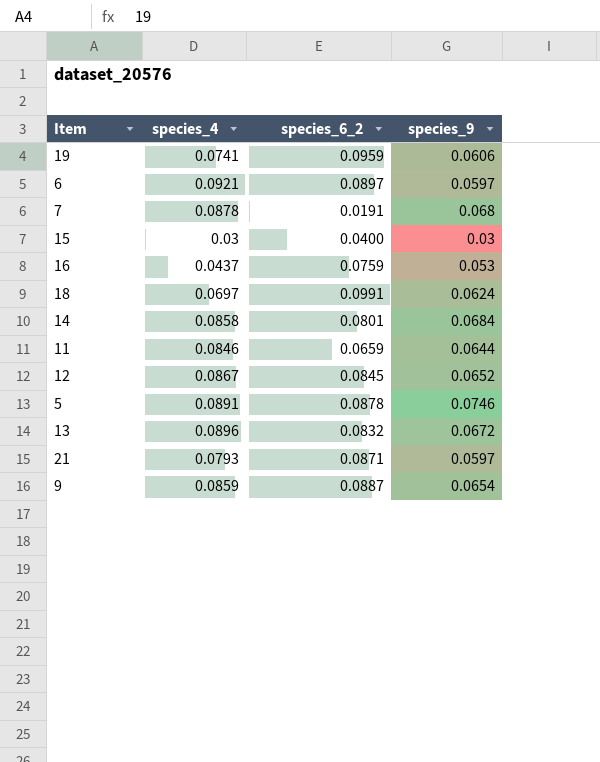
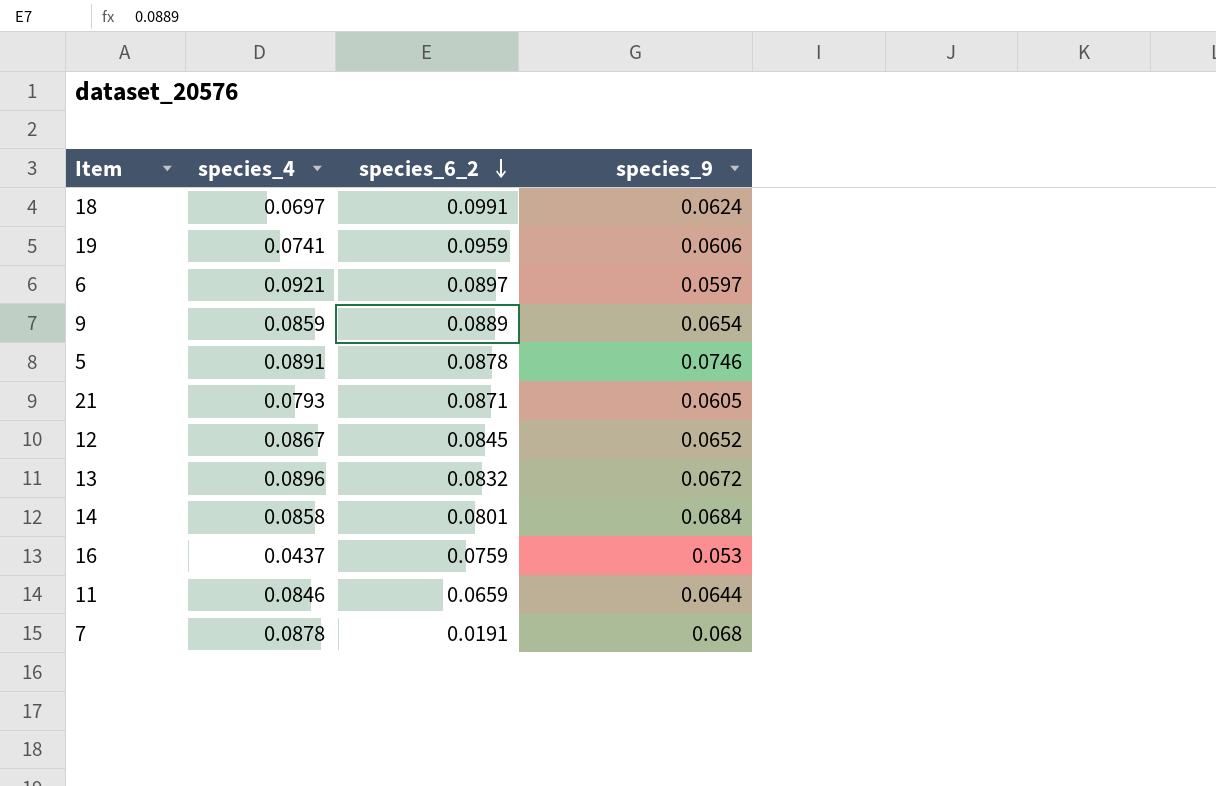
row order: none -> species_6_2 descending
row 15: 0.03 | 0.0400 | 0.03 -> none
9 | species_6_2: 0.0887 -> 0.0889
21 | species_9: 0.0597 -> 0.0605

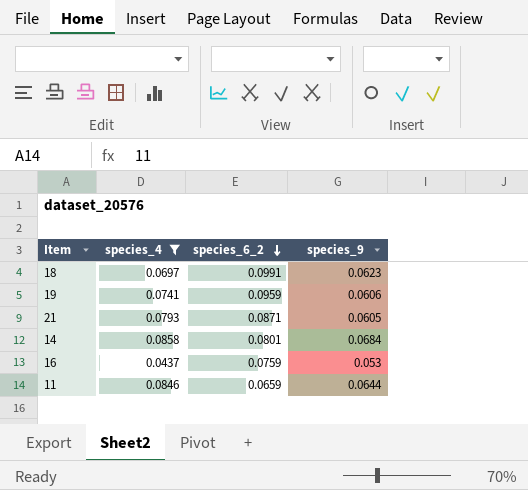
filter: none -> species_4 <= 0.0858
18 | species_9: 0.0624 -> 0.0623

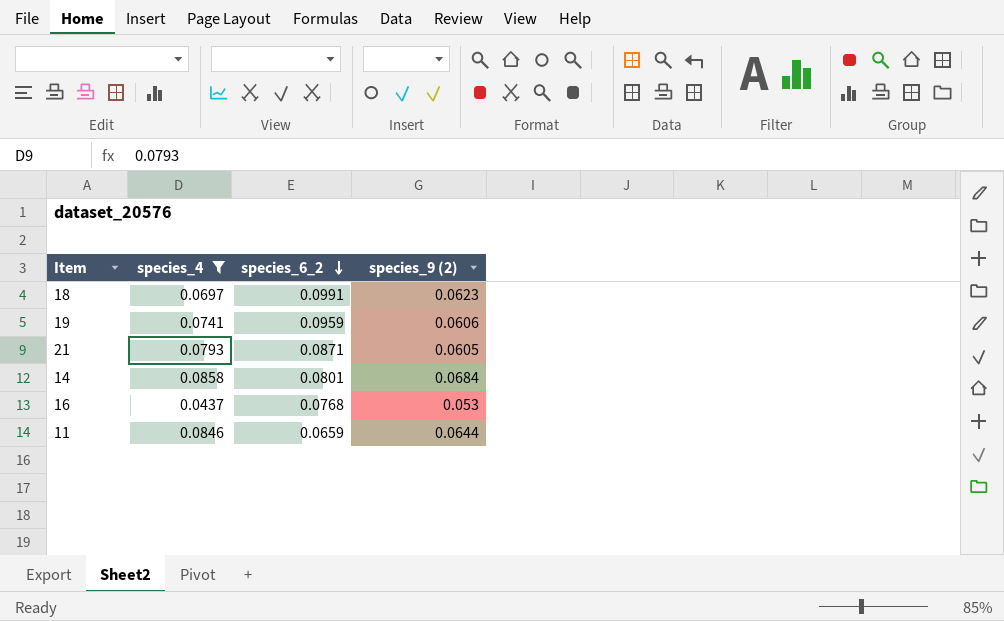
column name: species_9 -> species_9 (2)
16 | species_6_2: 0.0759 -> 0.0768

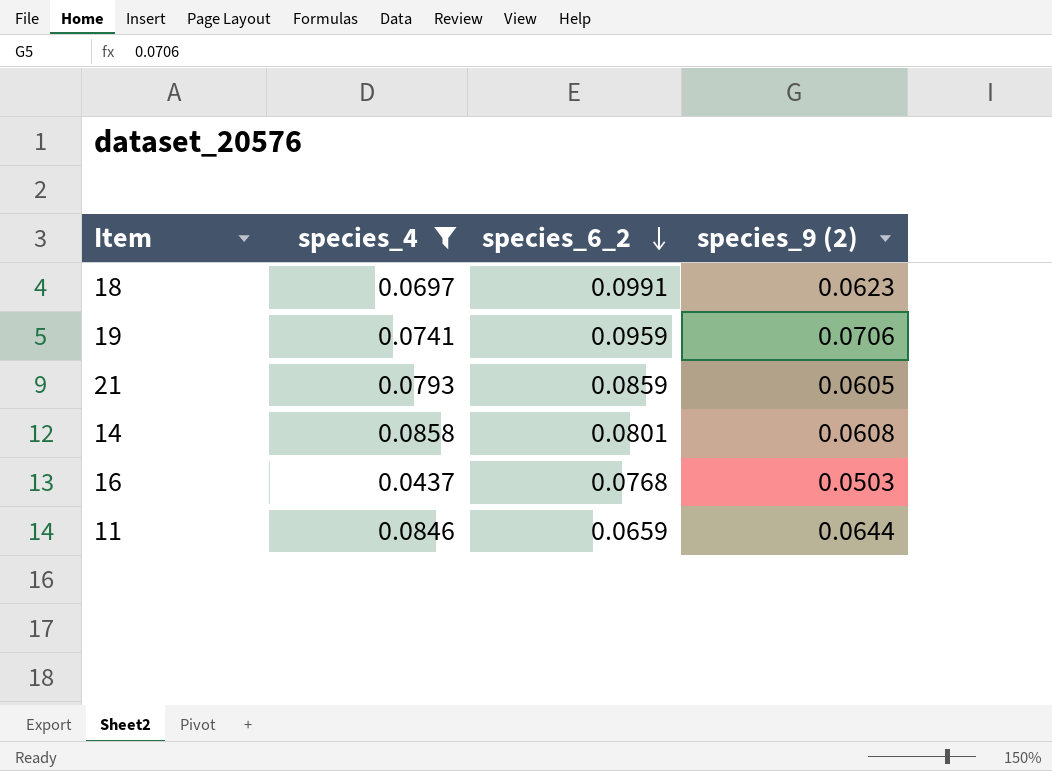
19 | species_9 (2): 0.0606 -> 0.0706
21 | species_6_2: 0.0871 -> 0.0859
14 | species_9 (2): 0.0684 -> 0.0608
16 | species_9 (2): 0.053 -> 0.0503

